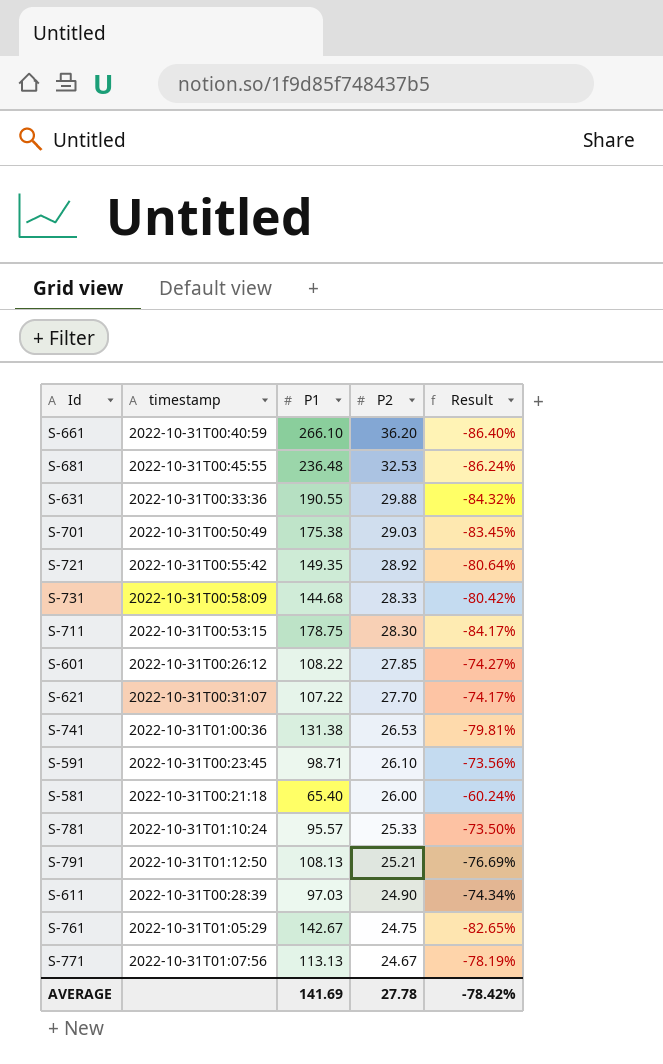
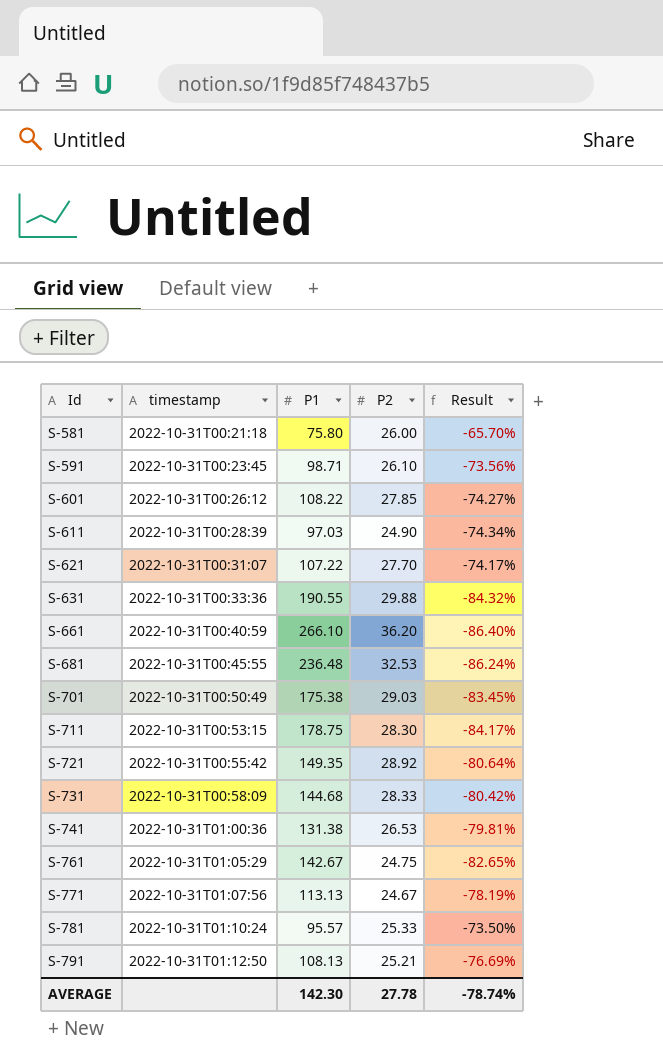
row order: P2 descending -> Id ascending
S-581 | P1: 65.40 -> 75.80
S-581 | Result: -60.24% -> -65.70%
AVERAGE | P1: 141.69 -> 142.30
AVERAGE | Result: -78.42% -> -78.74%

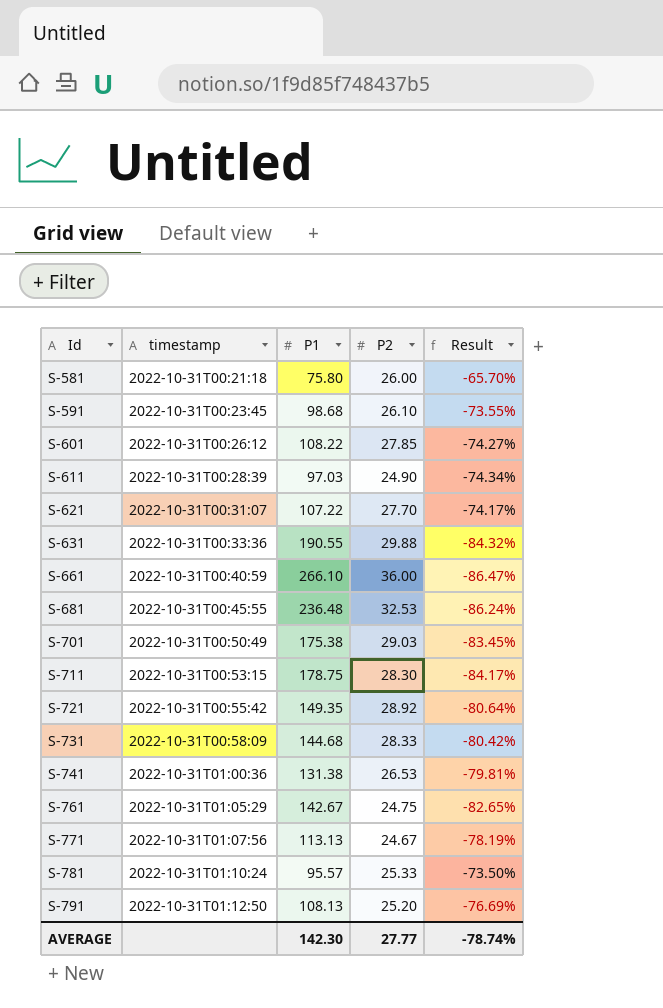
S-591 | P1: 98.71 -> 98.68
S-591 | Result: -73.56% -> -73.55%
S-661 | P2: 36.20 -> 36.00
S-661 | Result: -86.40% -> -86.47%
S-791 | P2: 25.21 -> 25.20
AVERAGE | P2: 27.78 -> 27.77

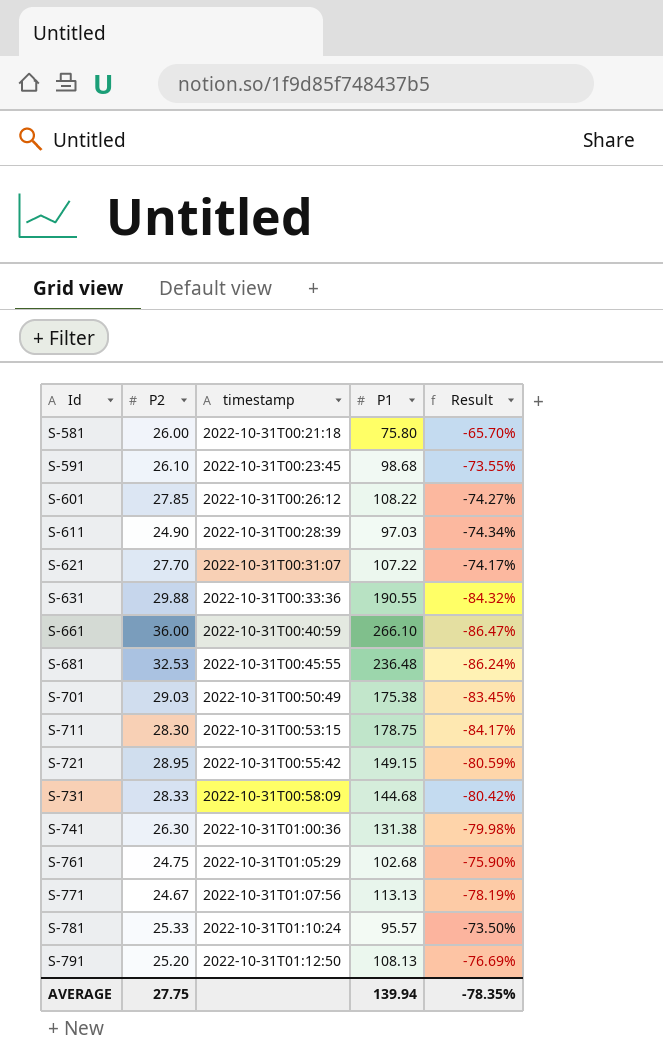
column P2 | position: 4 -> 2
S-721 | P2: 28.92 -> 28.95
S-721 | P1: 149.35 -> 149.15
S-721 | Result: -80.64% -> -80.59%
S-741 | P2: 26.53 -> 26.30
S-741 | Result: -79.81% -> -79.98%
S-761 | P1: 142.67 -> 102.68
S-761 | Result: -82.65% -> -75.90%
AVERAGE | P2: 27.77 -> 27.75
AVERAGE | P1: 142.30 -> 139.94
AVERAGE | Result: -78.74% -> -78.35%

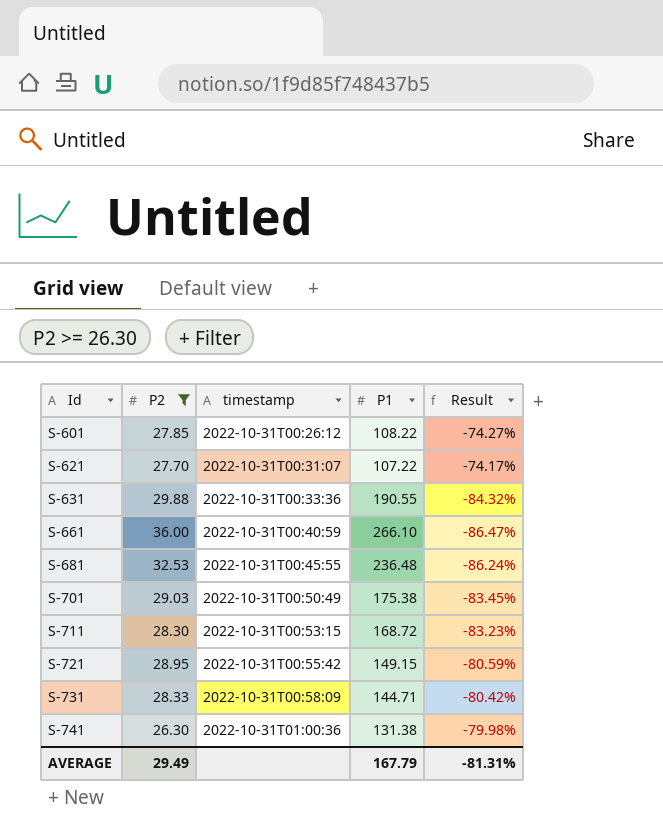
filter: none -> P2 >= 26.30
S-711 | P1: 178.75 -> 168.72
S-711 | Result: -84.17% -> -83.23%
S-731 | P1: 144.68 -> 144.71
AVERAGE | P2: 27.75 -> 29.49
AVERAGE | P1: 139.94 -> 167.79
AVERAGE | Result: -78.35% -> -81.31%

